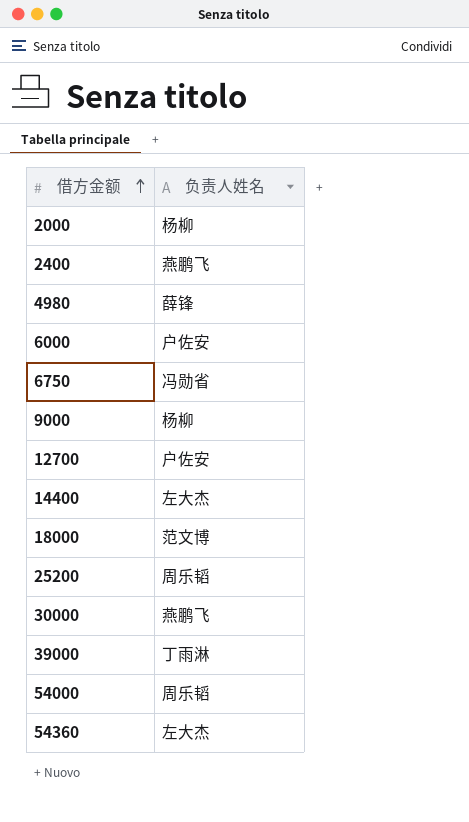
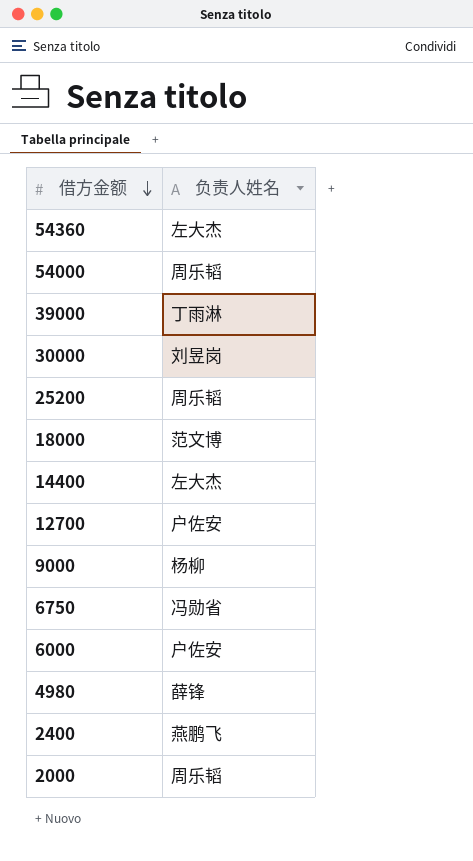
row order: 借方金额 ascending -> 借方金额 descending
30000 | 负责人姓名: 燕鹏飞 -> 刘昱岗
2000 | 负责人姓名: 杨柳 -> 周乐韬

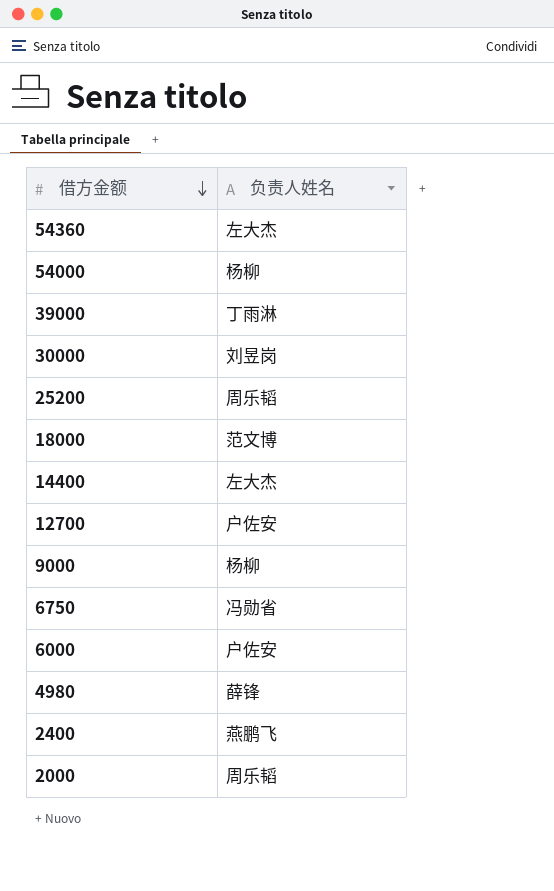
54000 | 负责人姓名: 周乐韬 -> 杨柳

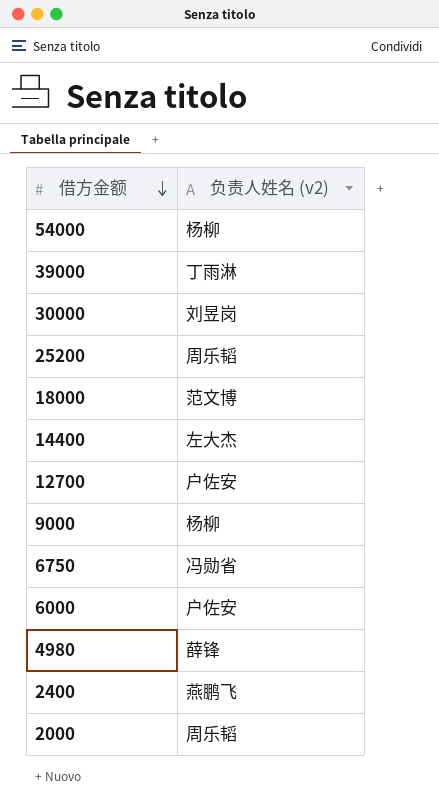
column name: 负责人姓名 -> 负责人姓名 (v2)
row 54360: 左大杰 -> none

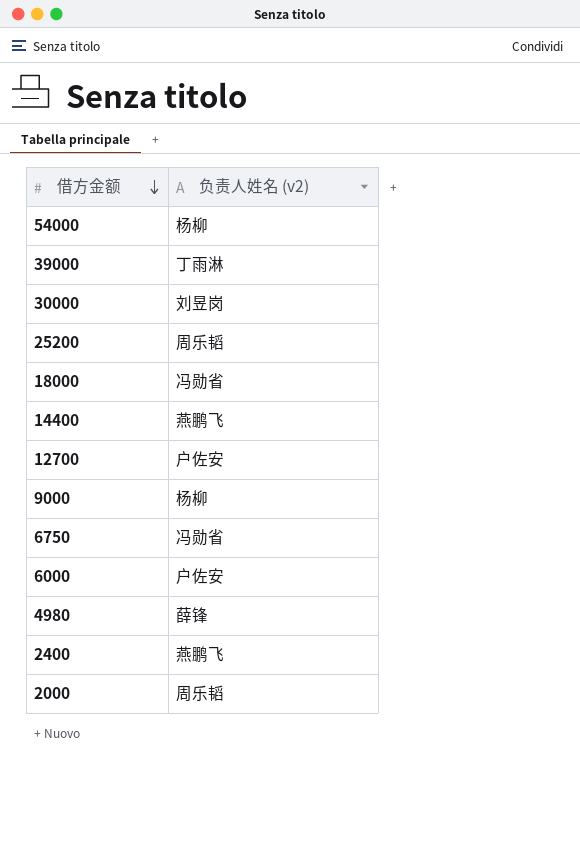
18000 | 负责人姓名 (v2): 范文博 -> 冯勋省
14400 | 负责人姓名 (v2): 左大杰 -> 燕鹏飞

